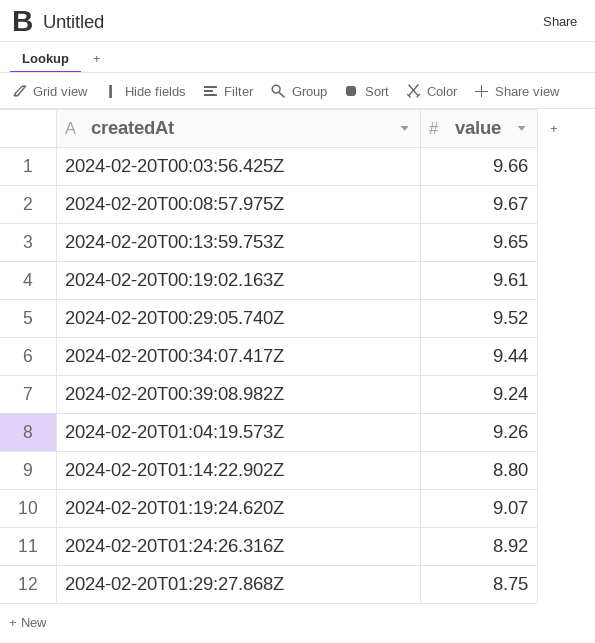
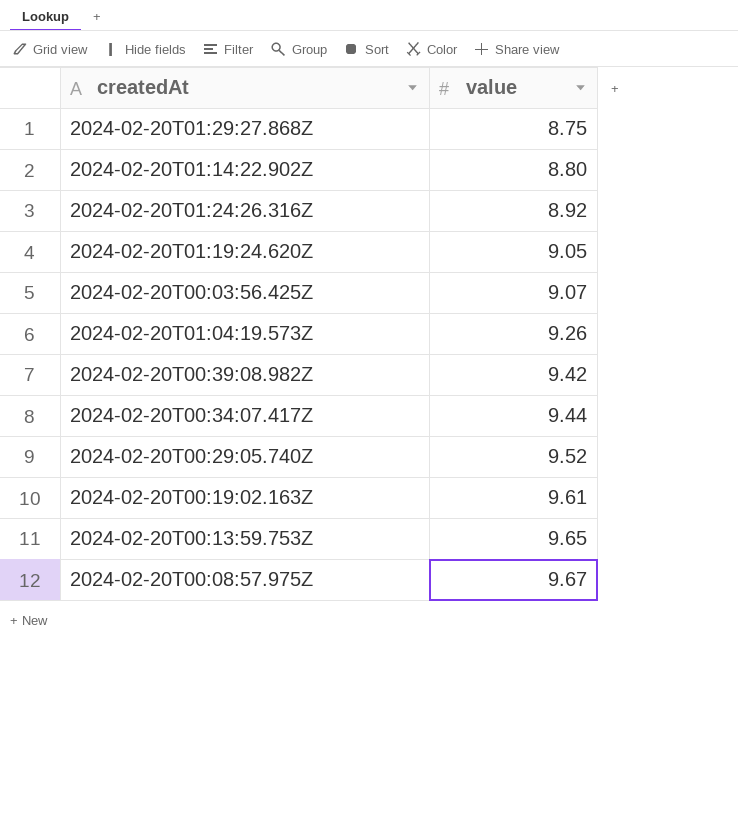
row order: createdAt ascending -> value ascending
2024-02-20T01:19:24.620Z | value: 9.07 -> 9.05
2024-02-20T00:03:56.425Z | value: 9.66 -> 9.07
2024-02-20T00:39:08.982Z | value: 9.24 -> 9.42

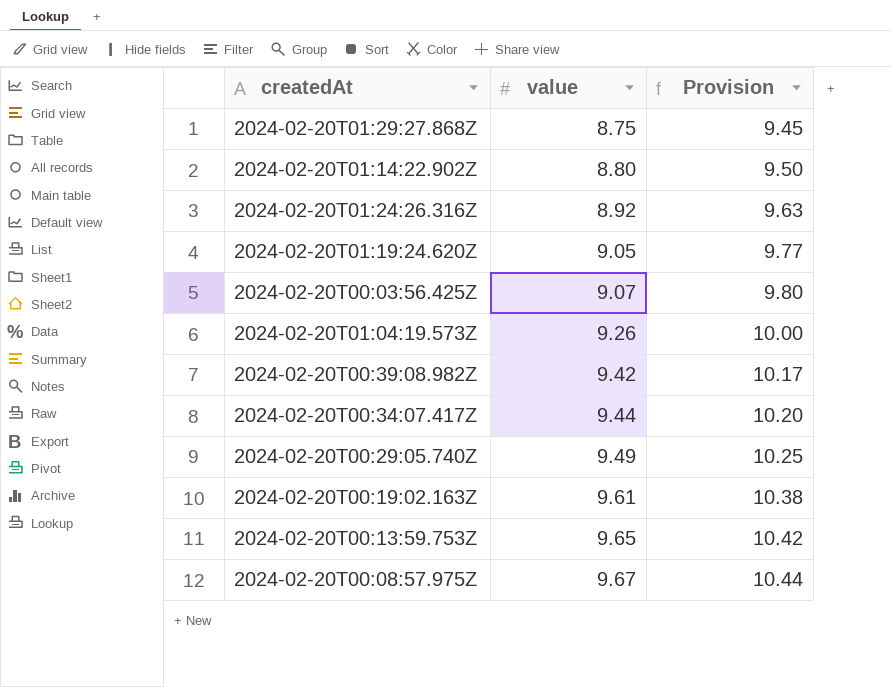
column Provision | formula: none -> [value] * 1.08
2024-02-20T00:29:05.740Z | value: 9.52 -> 9.49

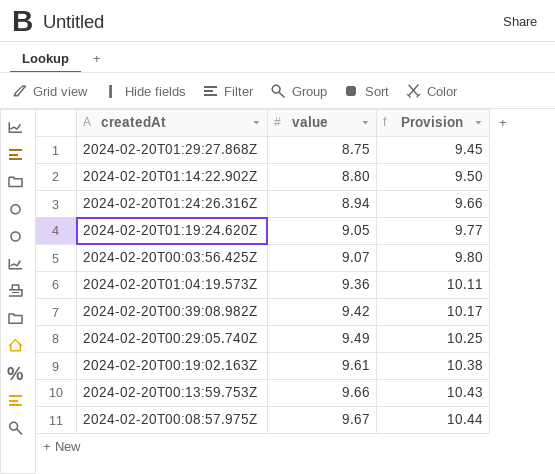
row 2024-02-20T00:34:07.417Z: 9.44 | 10.20 -> none
2024-02-20T01:24:26.316Z | value: 8.92 -> 8.94
2024-02-20T01:24:26.316Z | Provision: 9.63 -> 9.66
2024-02-20T01:04:19.573Z | value: 9.26 -> 9.36
2024-02-20T01:04:19.573Z | Provision: 10.00 -> 10.11
2024-02-20T00:13:59.753Z | value: 9.65 -> 9.66
2024-02-20T00:13:59.753Z | Provision: 10.42 -> 10.43

